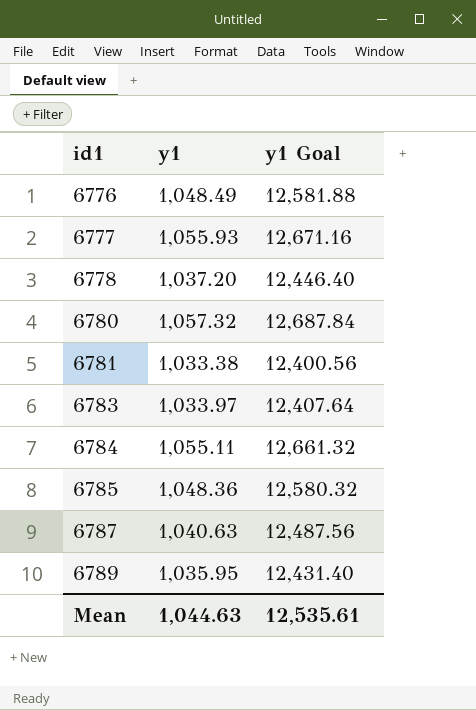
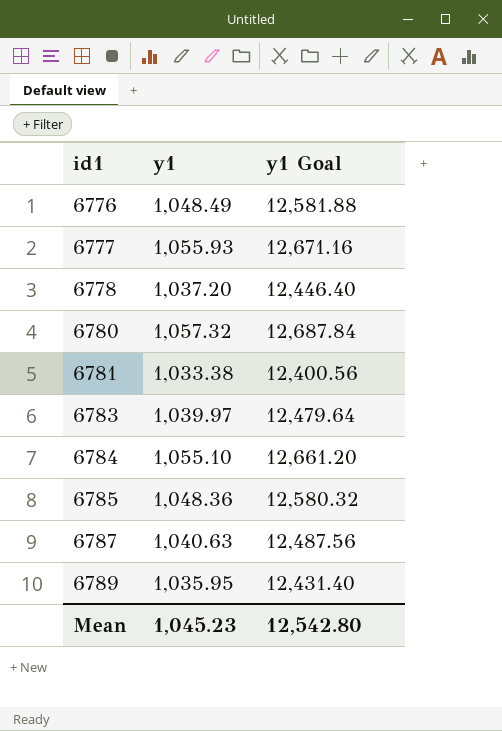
6783 | y1: 1,033.97 -> 1,039.97
6783 | y1 Goal: 12,407.64 -> 12,479.64
6784 | y1: 1,055.11 -> 1,055.10
6784 | y1 Goal: 12,661.32 -> 12,661.20
Mean | y1: 1,044.63 -> 1,045.23
Mean | y1 Goal: 12,535.61 -> 12,542.80

